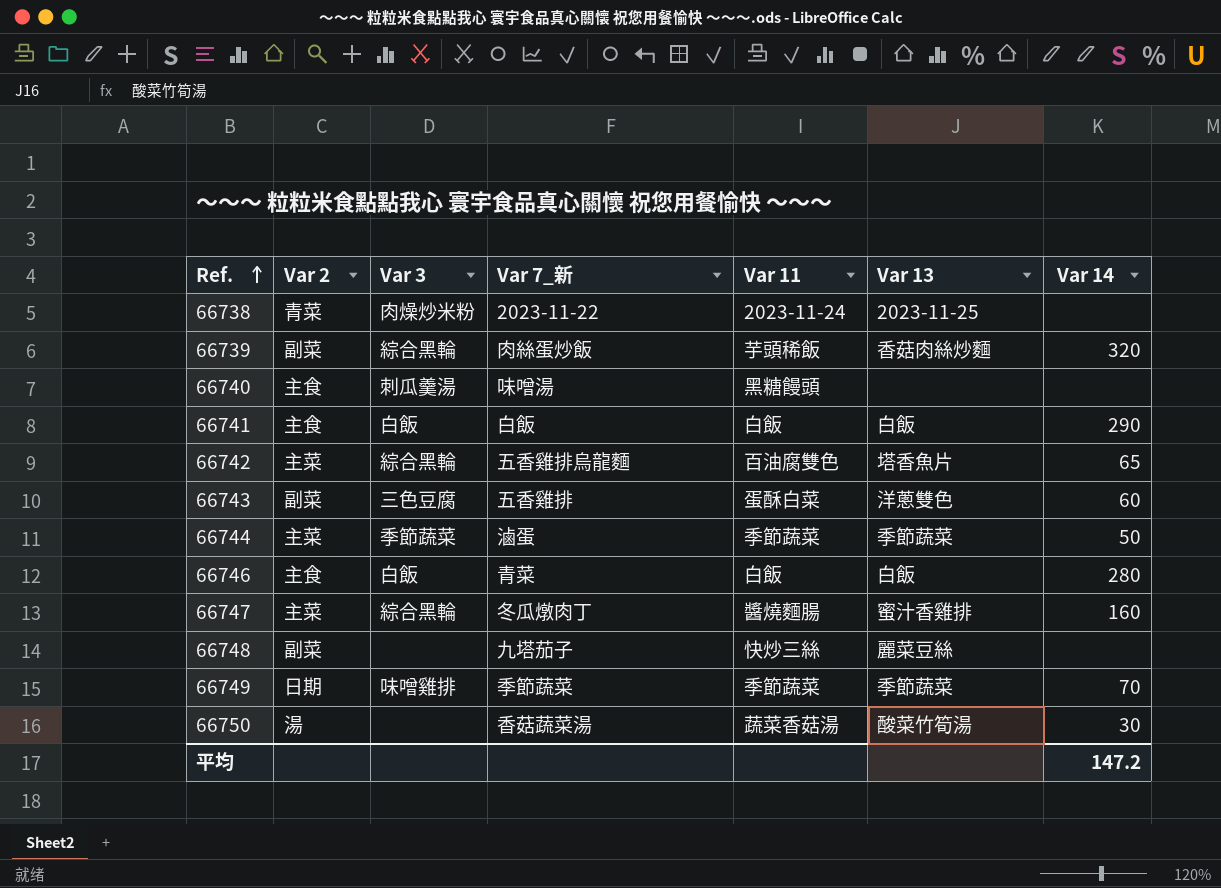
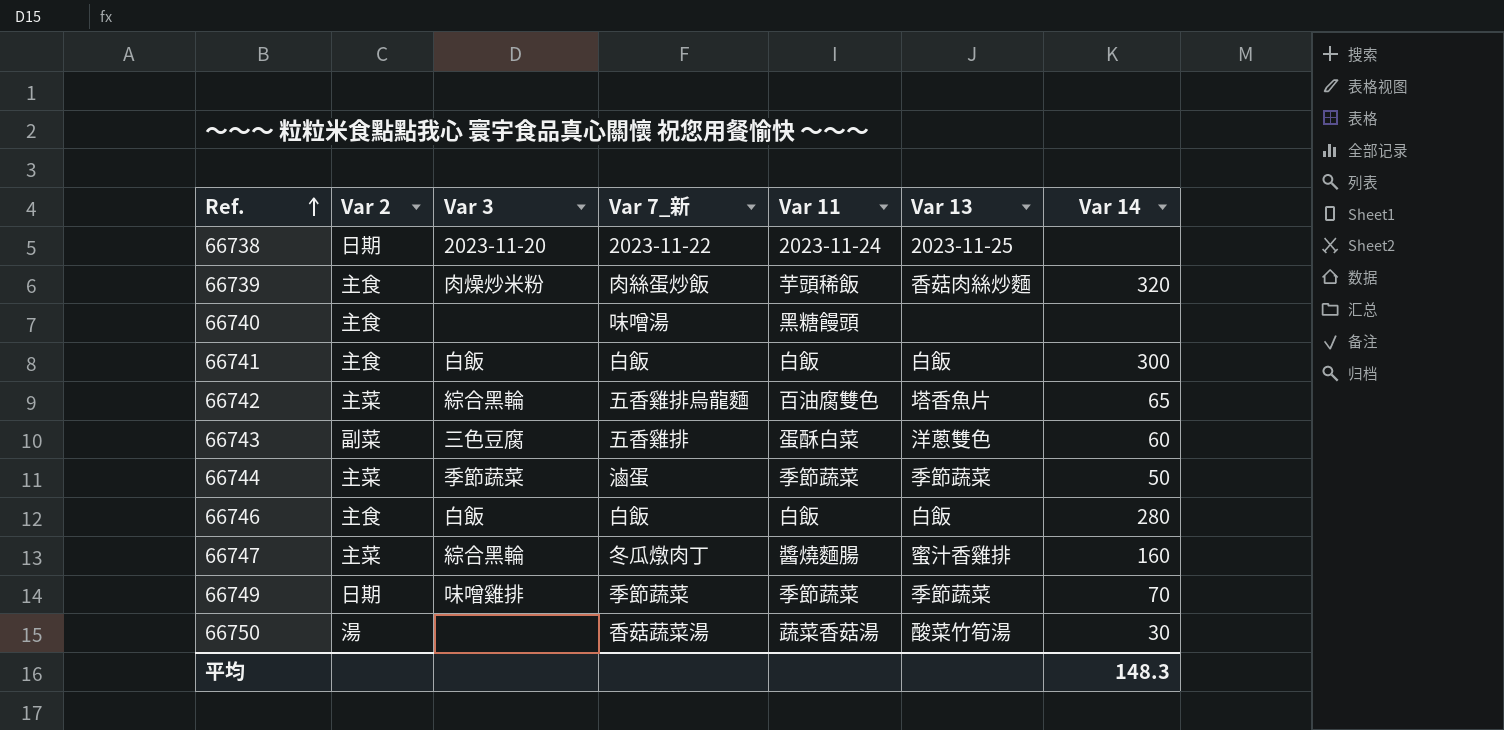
row 66748: 副菜 | none | 九塔茄子 | 快炒三絲 | 麗菜豆絲 | none -> none
66738 | Var 2: 青菜 -> 日期
66738 | Var 3: 肉燥炒米粉 -> 2023-11-20
66739 | Var 2: 副菜 -> 主食
66739 | Var 3: 綜合黑輪 -> 肉燥炒米粉
66740 | Var 3: 刺瓜羹湯 -> none
66741 | Var 14: 290 -> 300
66746 | Var 7_新: 青菜 -> 白飯
平均 | Var 14: 147.2 -> 148.3

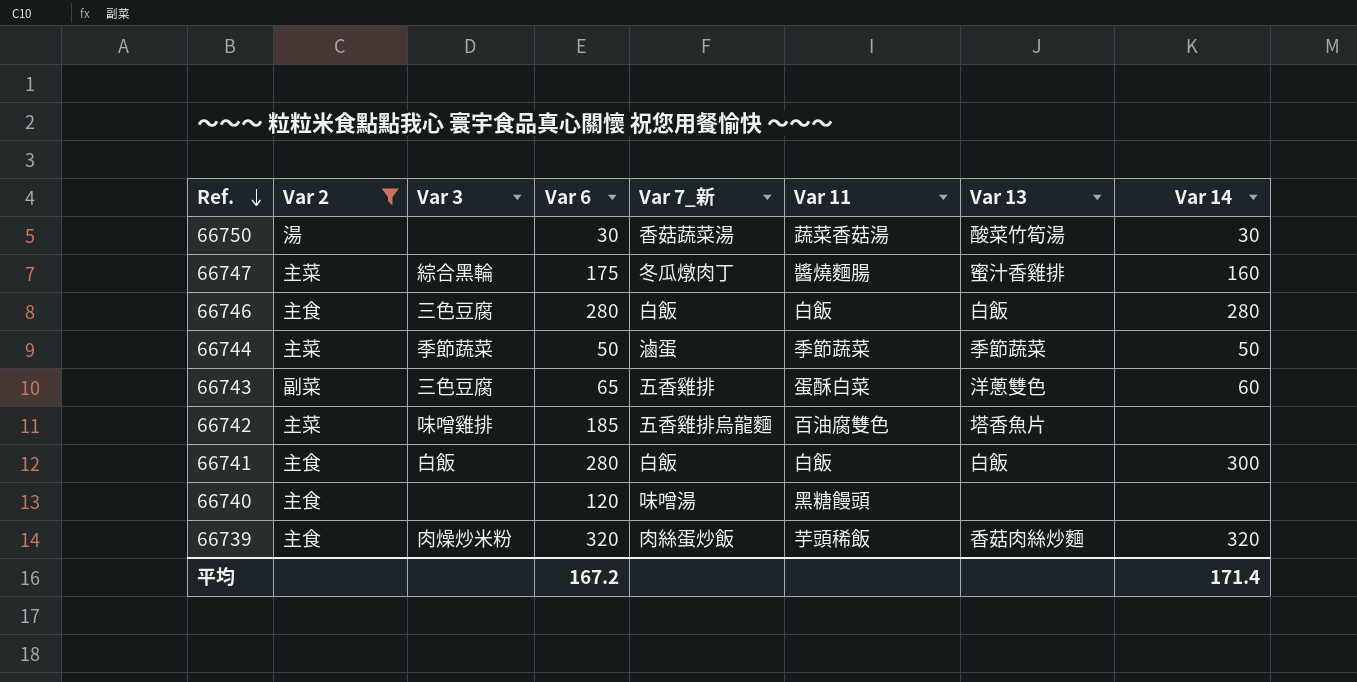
filter: none -> Var 2 != 日期
row order: Ref. ascending -> Ref. descending
column Var 6 | position: none -> 4
66746 | Var 3: 白飯 -> 三色豆腐
66742 | Var 3: 綜合黑輪 -> 味噌雞排
66742 | Var 14: 65 -> none
平均 | Var 14: 148.3 -> 171.4

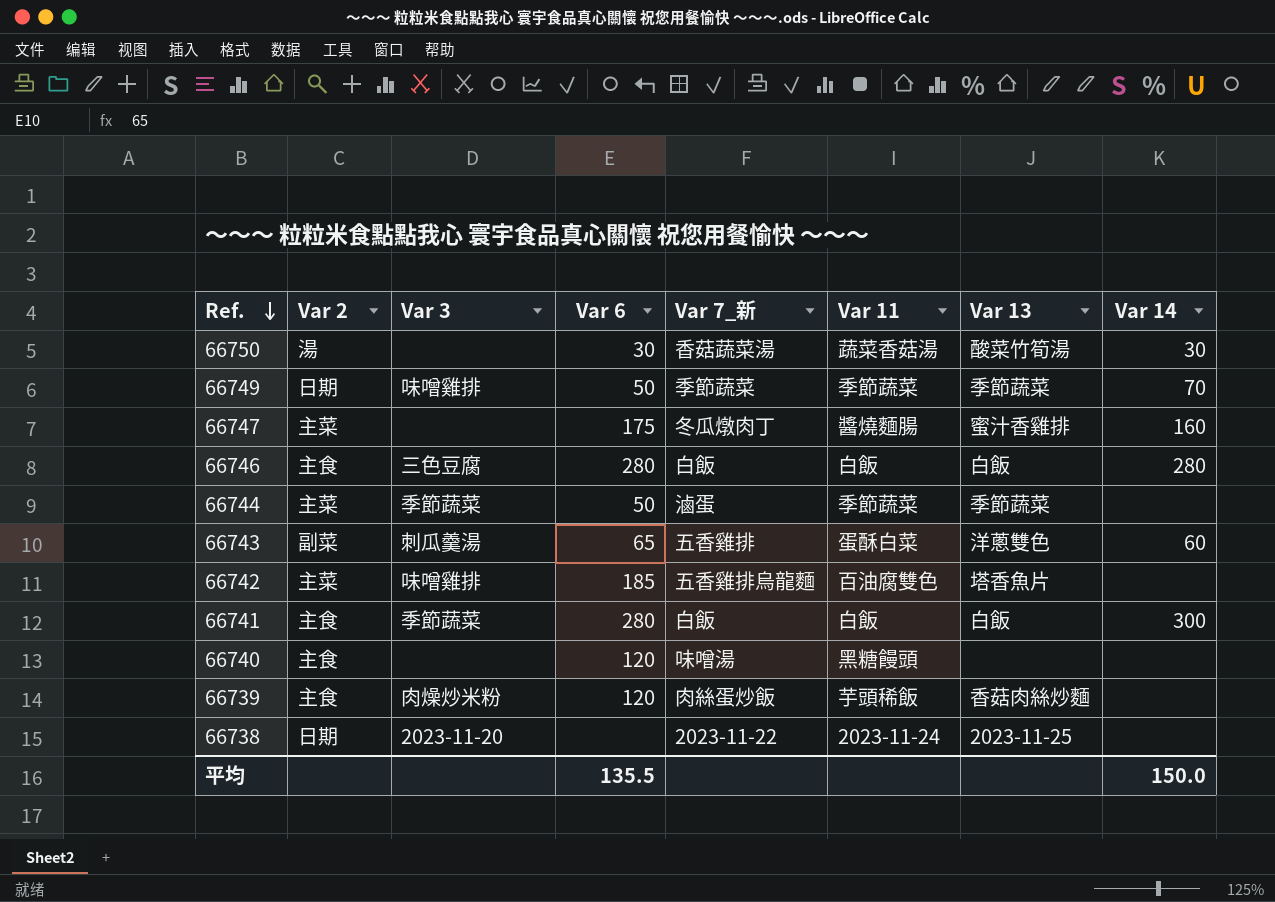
filter: Var 2 != 日期 -> none
66747 | Var 3: 綜合黑輪 -> none
66744 | Var 14: 50 -> none
66743 | Var 3: 三色豆腐 -> 刺瓜羹湯
66741 | Var 3: 白飯 -> 季節蔬菜
66739 | Var 6: 320 -> 120
66739 | Var 14: 320 -> none
平均 | Var 6: 167.2 -> 135.5
平均 | Var 14: 171.4 -> 150.0

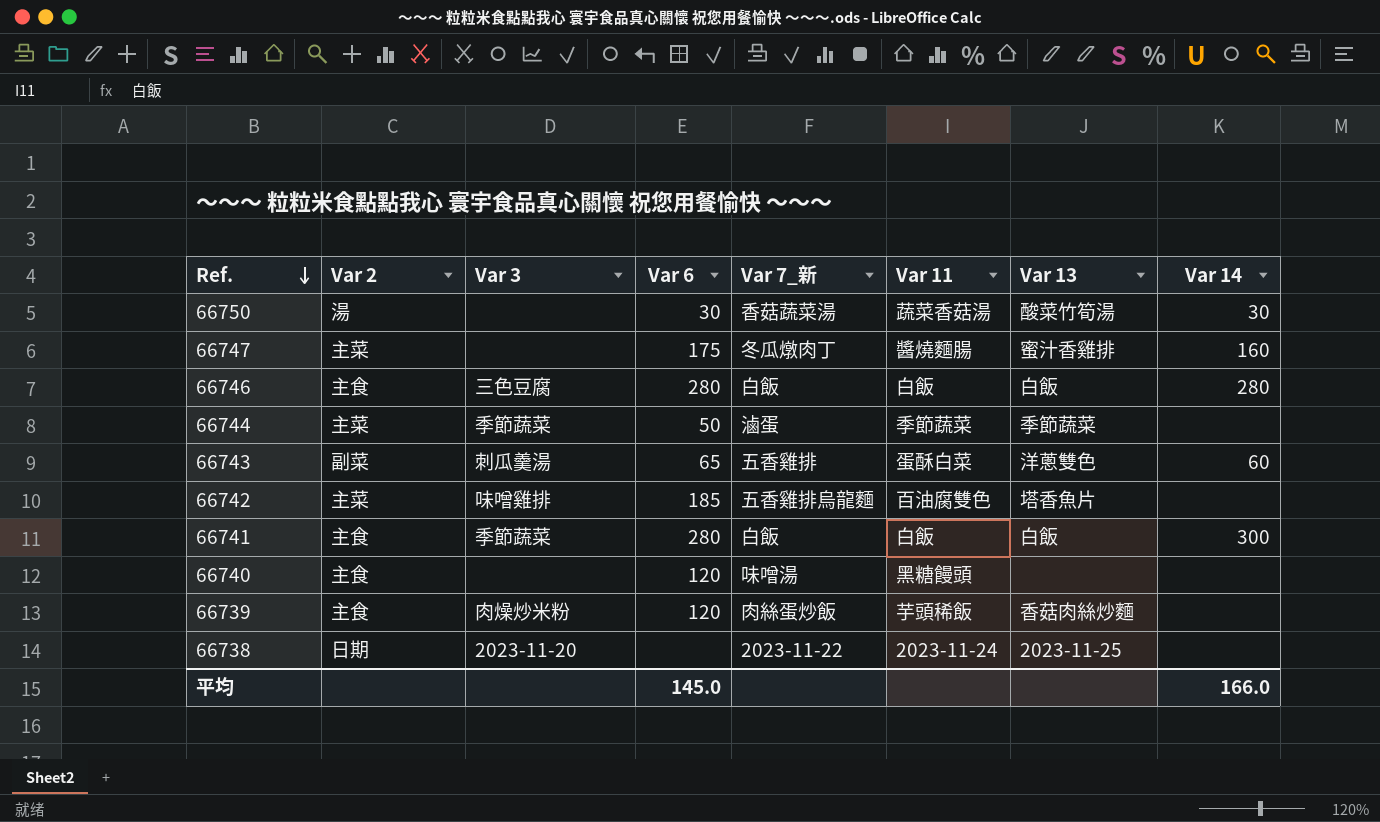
row 66749: 日期 | 味噌雞排 | 50 | 季節蔬菜 | 季節蔬菜 | 季節蔬菜 | 70 -> none
平均 | Var 6: 135.5 -> 145.0
平均 | Var 14: 150.0 -> 166.0

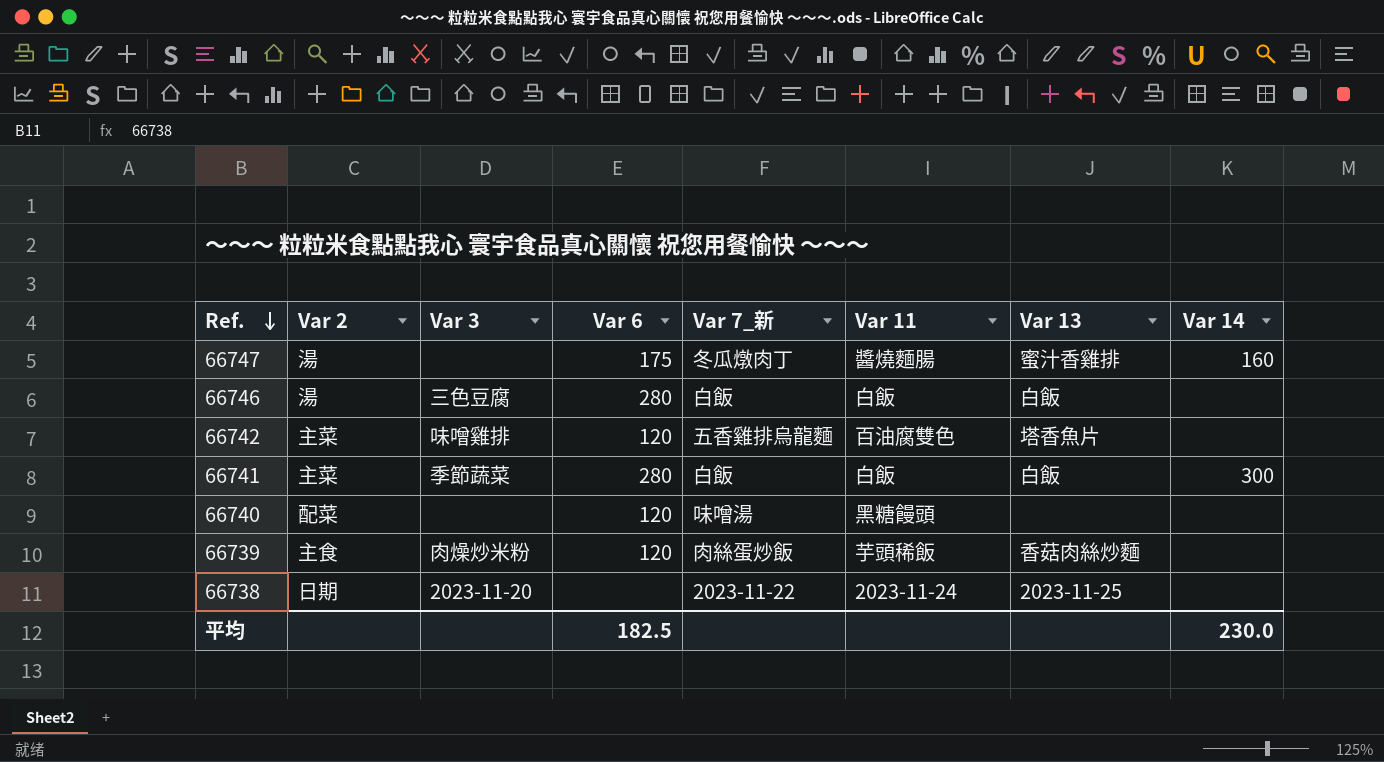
row 66750: 湯 | none | 30 | 香菇蔬菜湯 | 蔬菜香菇湯 | 酸菜竹筍湯 | 30 -> none
row 66744: 主菜 | 季節蔬菜 | 50 | 滷蛋 | 季節蔬菜 | 季節蔬菜 | none -> none
row 66743: 副菜 | 刺瓜羹湯 | 65 | 五香雞排 | 蛋酥白菜 | 洋蔥雙色 | 60 -> none
66747 | Var 2: 主菜 -> 湯
66746 | Var 2: 主食 -> 湯
66746 | Var 14: 280 -> none
66742 | Var 6: 185 -> 120
66741 | Var 2: 主食 -> 主菜
66740 | Var 2: 主食 -> 配菜
平均 | Var 6: 145.0 -> 182.5
平均 | Var 14: 166.0 -> 230.0

